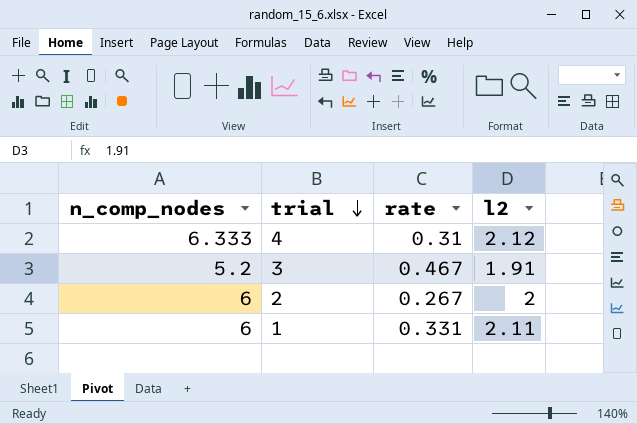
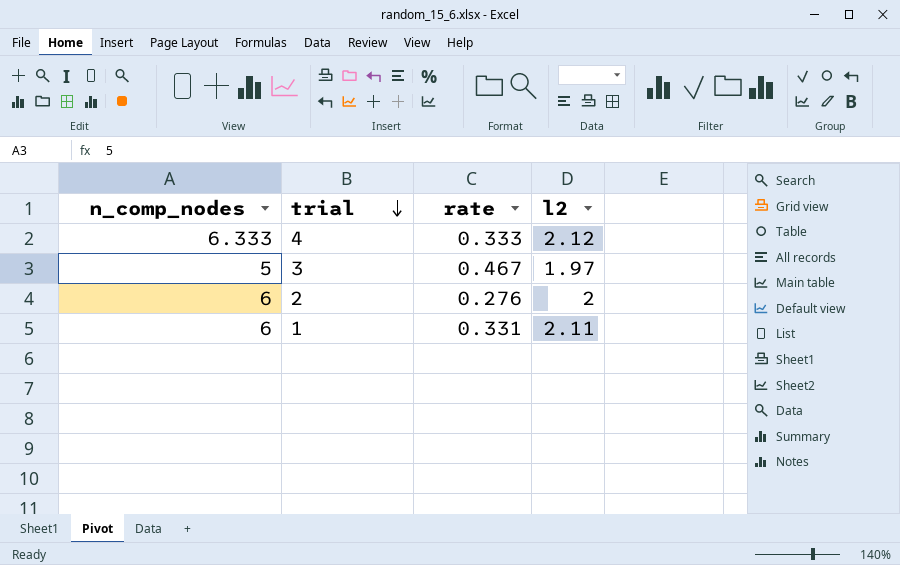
4 | rate: 0.31 -> 0.333
3 | n_comp_nodes: 5.2 -> 5
3 | l2: 1.91 -> 1.97
2 | rate: 0.267 -> 0.276

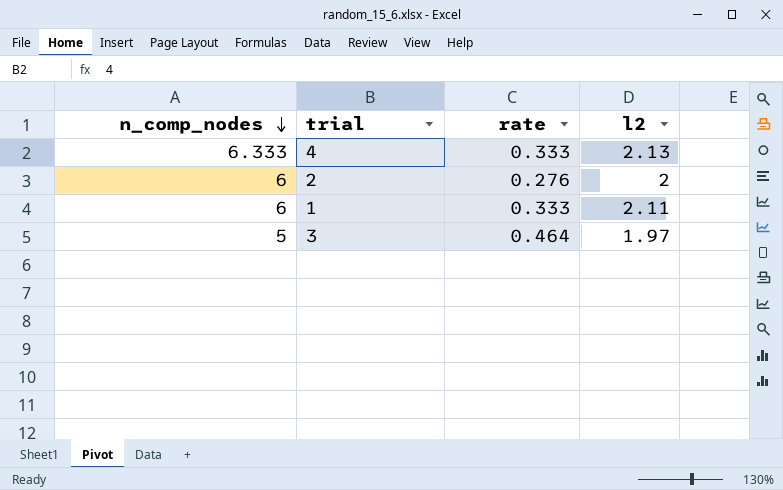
row order: trial descending -> n_comp_nodes descending
4 | l2: 2.12 -> 2.13
1 | rate: 0.331 -> 0.333
3 | rate: 0.467 -> 0.464

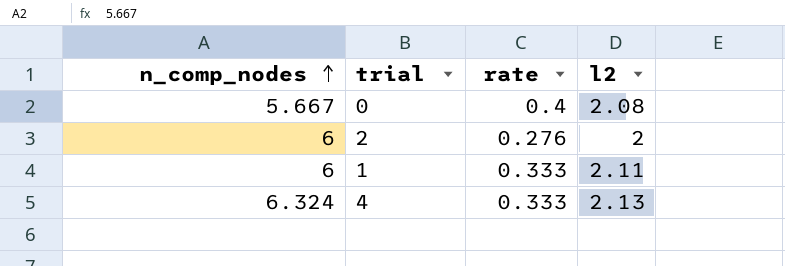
row order: n_comp_nodes descending -> n_comp_nodes ascending
row 3: 5 | 0.464 | 1.97 -> none
row 0: none -> 5.667 | 0.4 | 2.08
4 | n_comp_nodes: 6.333 -> 6.324

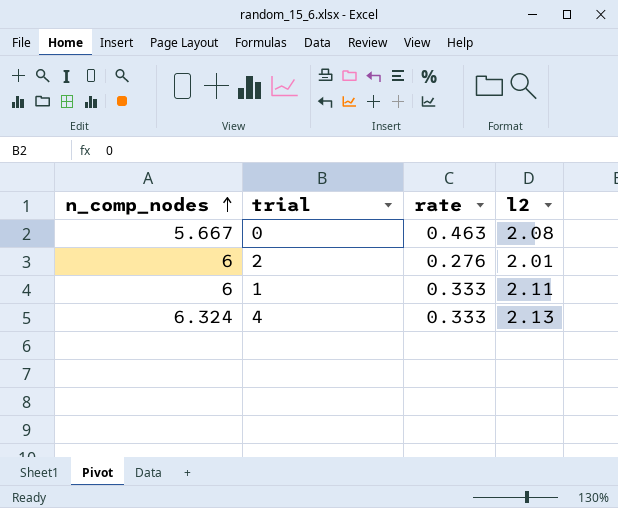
0 | rate: 0.4 -> 0.463
2 | l2: 2 -> 2.01

